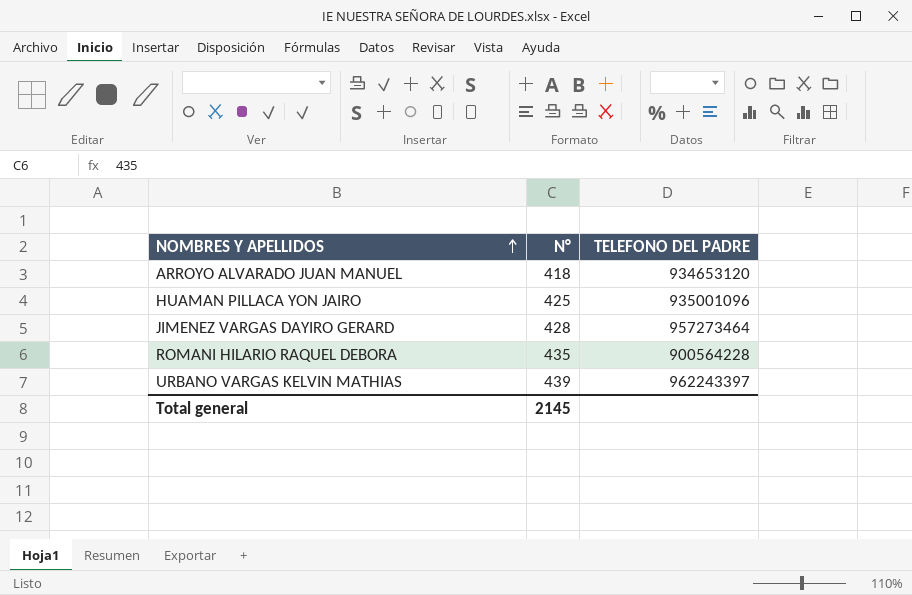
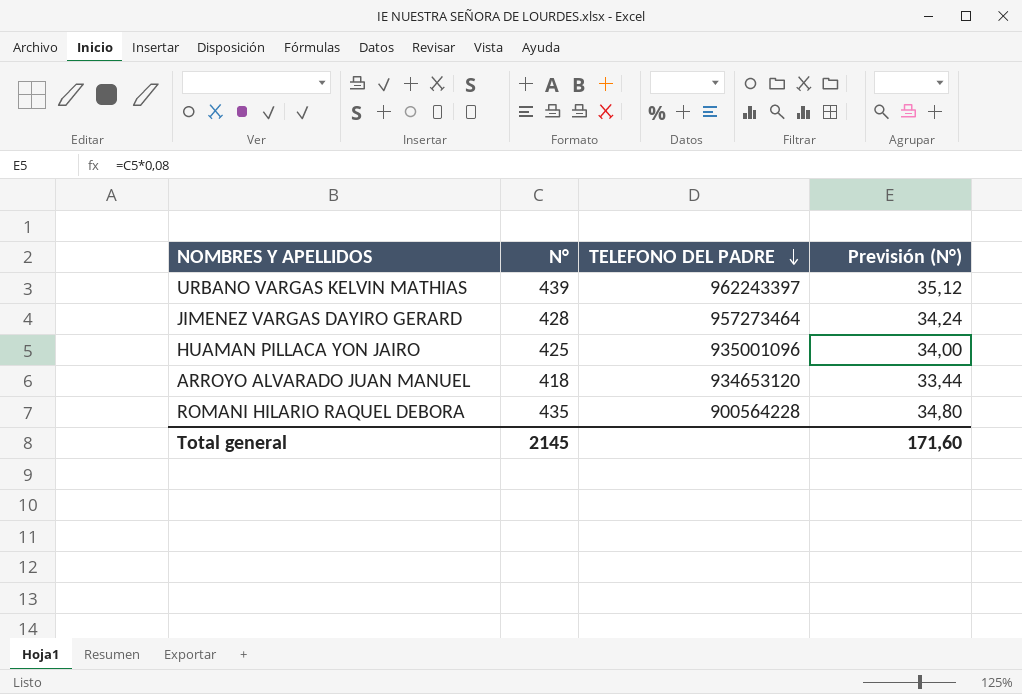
row order: NOMBRES Y APELLIDOS ascending -> TELEFONO DEL PADRE descending
column Previsión (N°) | formula: none -> [N°] * 0,08

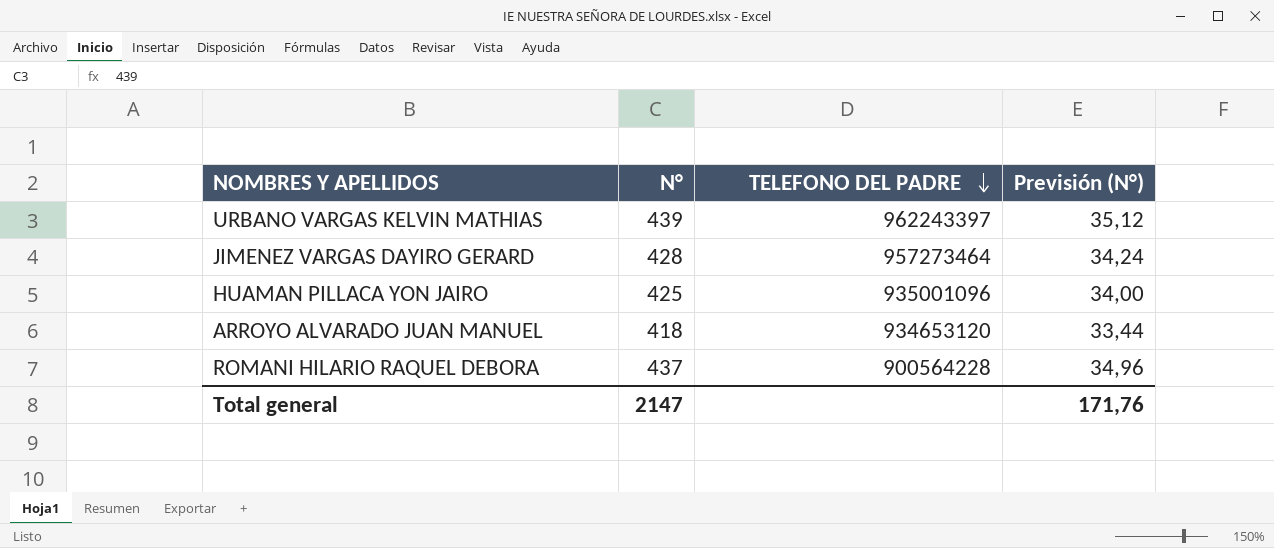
ROMANI HILARIO RAQUEL DEBORA | N°: 435 -> 437
ROMANI HILARIO RAQUEL DEBORA | Previsión (N°): 34,80 -> 34,96
Total general | N°: 2145 -> 2147
Total general | Previsión (N°): 171,60 -> 171,76

